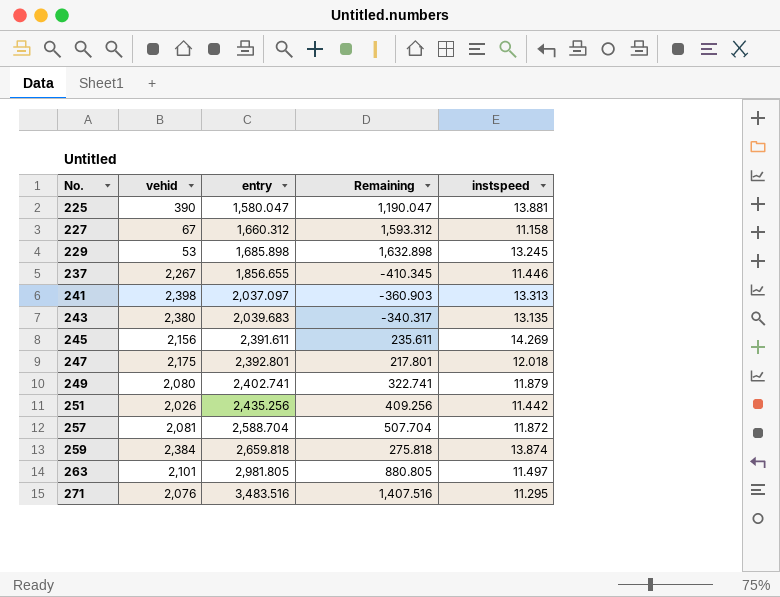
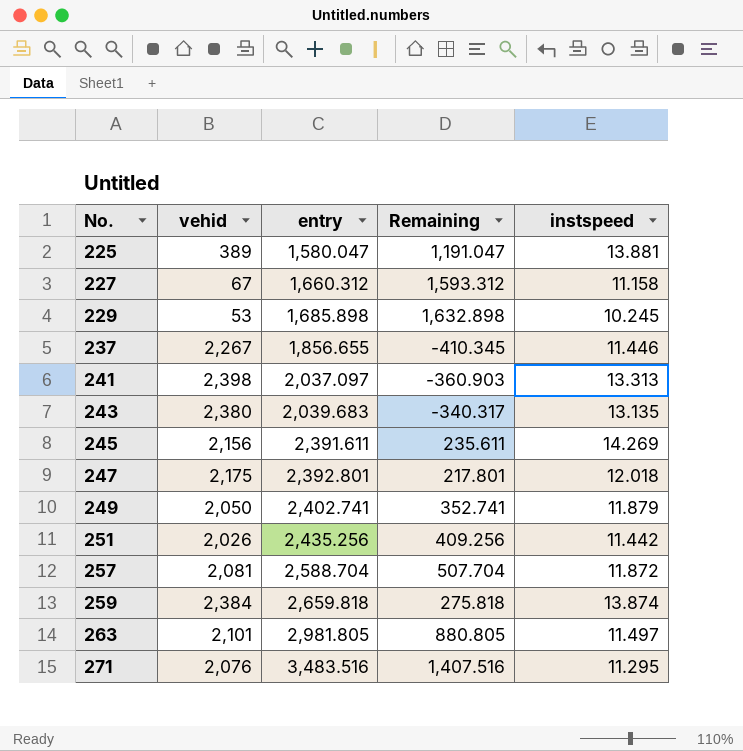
225 | vehid: 390 -> 389
225 | Remaining: 1,190.047 -> 1,191.047
229 | instspeed: 13.245 -> 10.245
249 | vehid: 2,080 -> 2,050
249 | Remaining: 322.741 -> 352.741

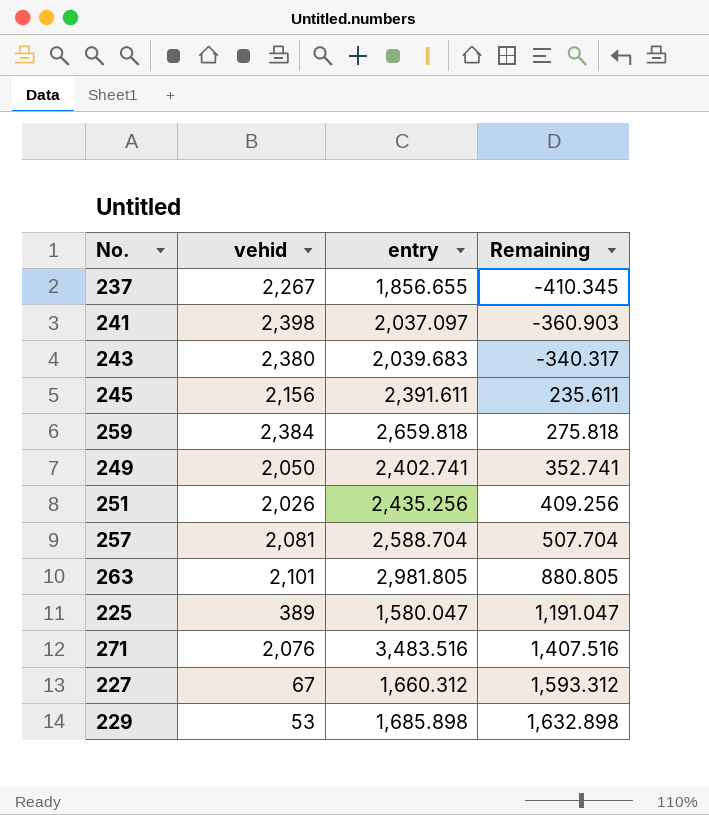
row order: No. ascending -> Remaining ascending
column instspeed | position: 5 -> none
row 247: 2,175 | 2,392.801 | 217.801 | 12.018 -> none

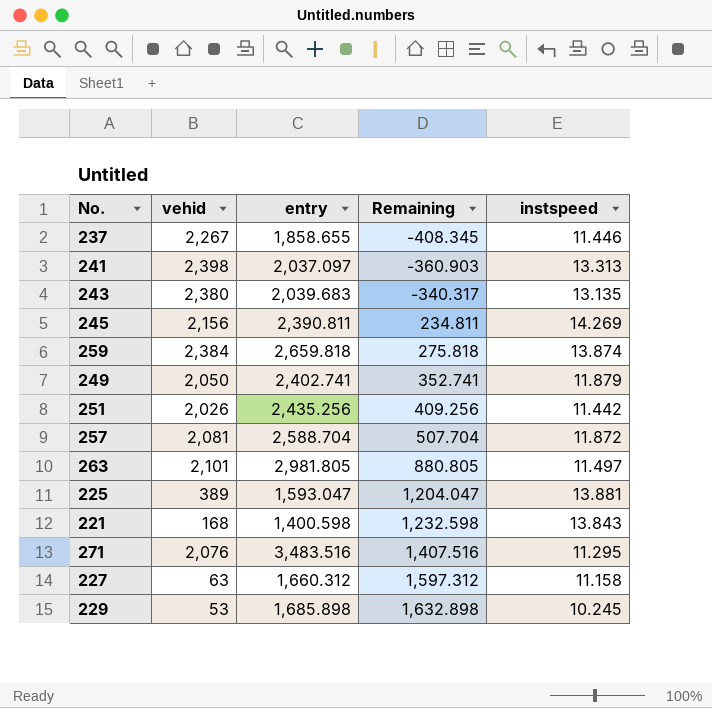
column instspeed | position: none -> 5
237 | entry: 1,856.655 -> 1,858.655
237 | Remaining: -410.345 -> -408.345
245 | entry: 2,391.611 -> 2,390.811
245 | Remaining: 235.611 -> 234.811
225 | entry: 1,580.047 -> 1,593.047
225 | Remaining: 1,191.047 -> 1,204.047
row 221: none -> 168 | 1,400.598 | 1,232.598 | 13.843
227 | vehid: 67 -> 63
227 | Remaining: 1,593.312 -> 1,597.312

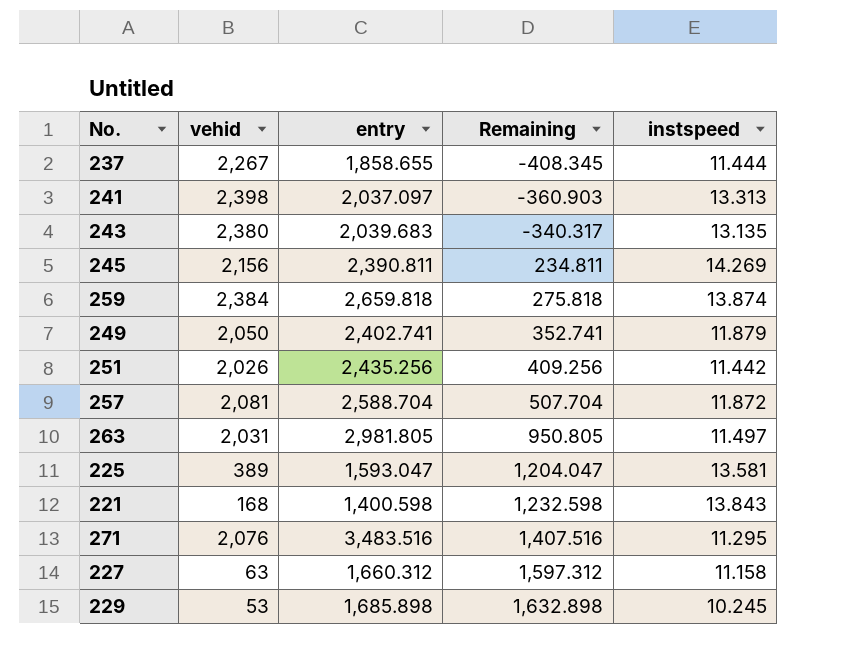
237 | instspeed: 11.446 -> 11.444
263 | vehid: 2,101 -> 2,031
263 | Remaining: 880.805 -> 950.805
225 | instspeed: 13.881 -> 13.581

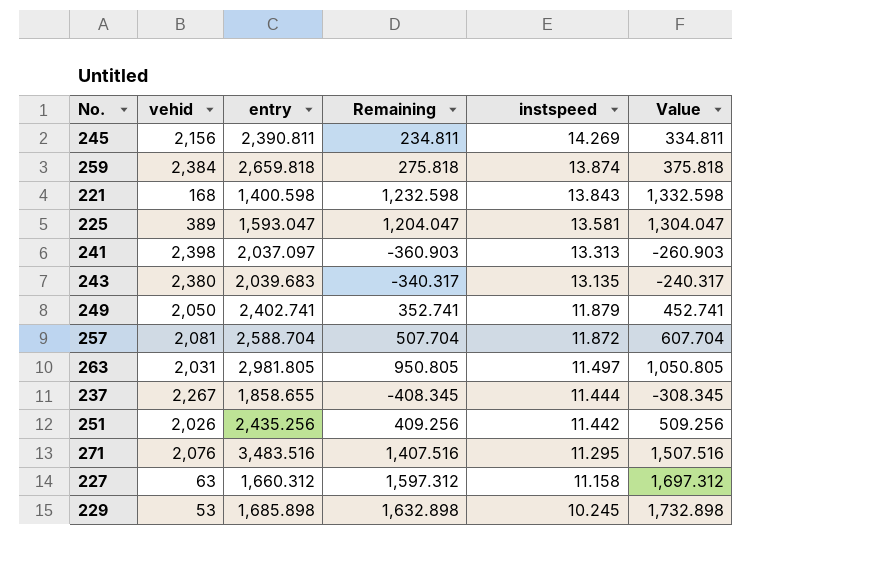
row order: Remaining ascending -> instspeed descending
column Value | formula: none -> [Remaining] + 100

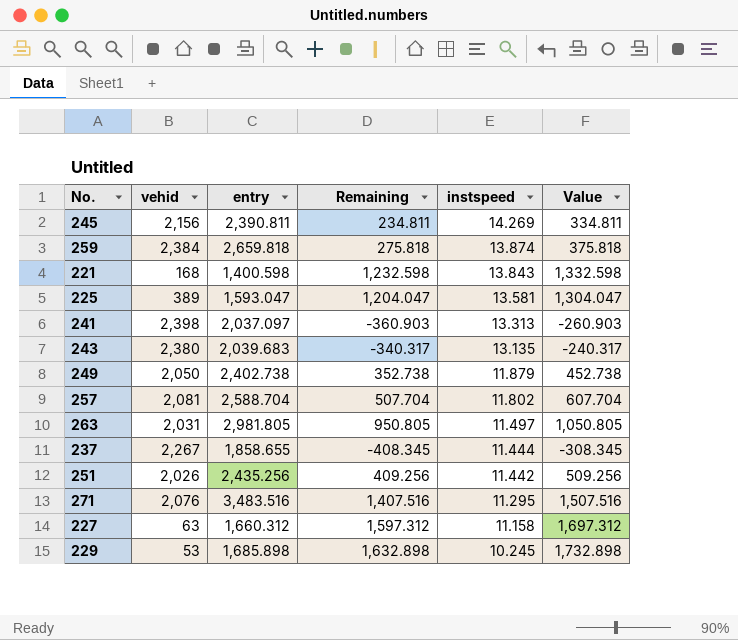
249 | entry: 2,402.741 -> 2,402.738
249 | Remaining: 352.741 -> 352.738
249 | Value: 452.741 -> 452.738
257 | instspeed: 11.872 -> 11.802

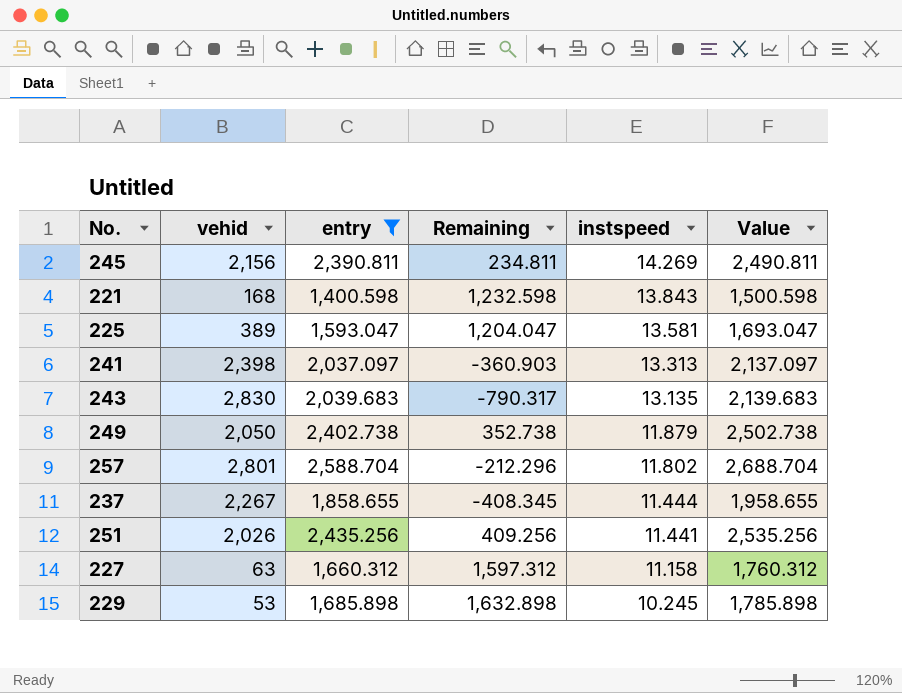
filter: none -> entry <= 2,588.704
column Value | formula: [Remaining] + 100 -> [entry] + 100
243 | vehid: 2,380 -> 2,830
243 | Remaining: -340.317 -> -790.317
257 | vehid: 2,081 -> 2,801
257 | Remaining: 507.704 -> -212.296
251 | instspeed: 11.442 -> 11.441

